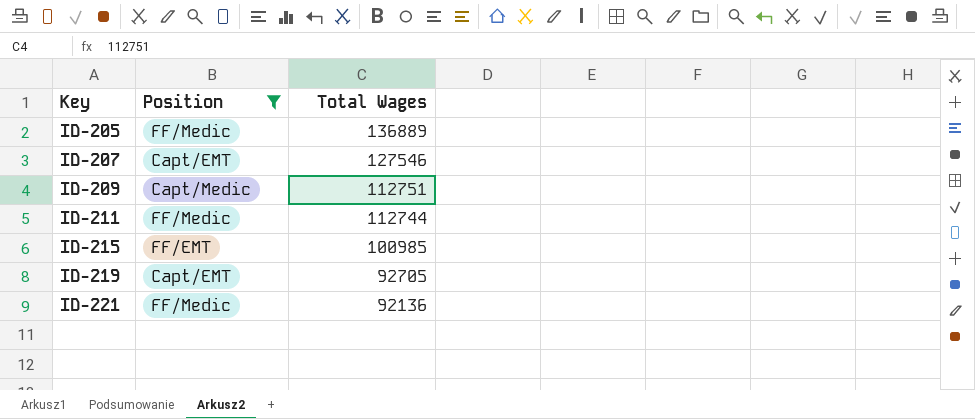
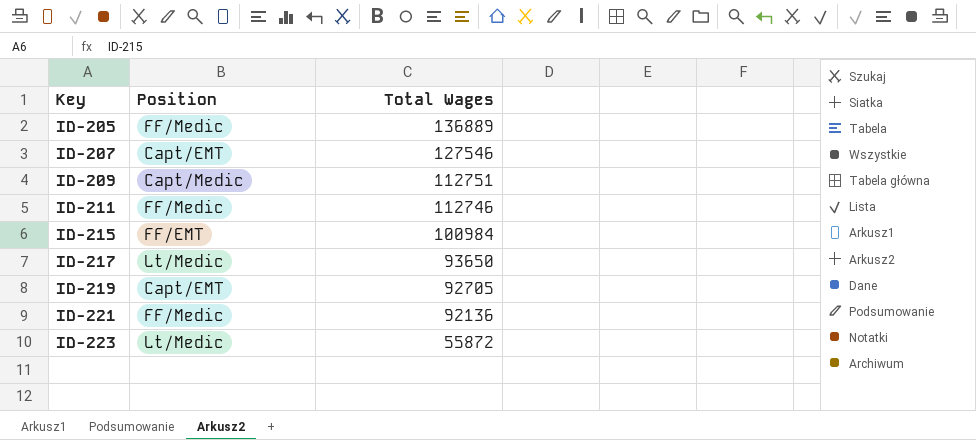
filter: Position != Lt/Medic -> none
ID-211 | Total Wages: 112744 -> 112746
ID-215 | Total Wages: 100985 -> 100984

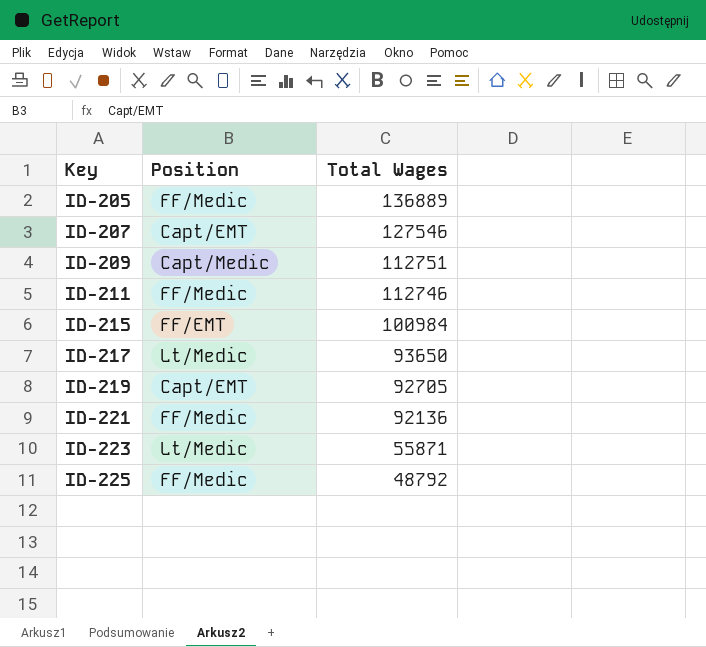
ID-223 | Total Wages: 55872 -> 55871
row ID-225: none -> FF/Medic | 48792

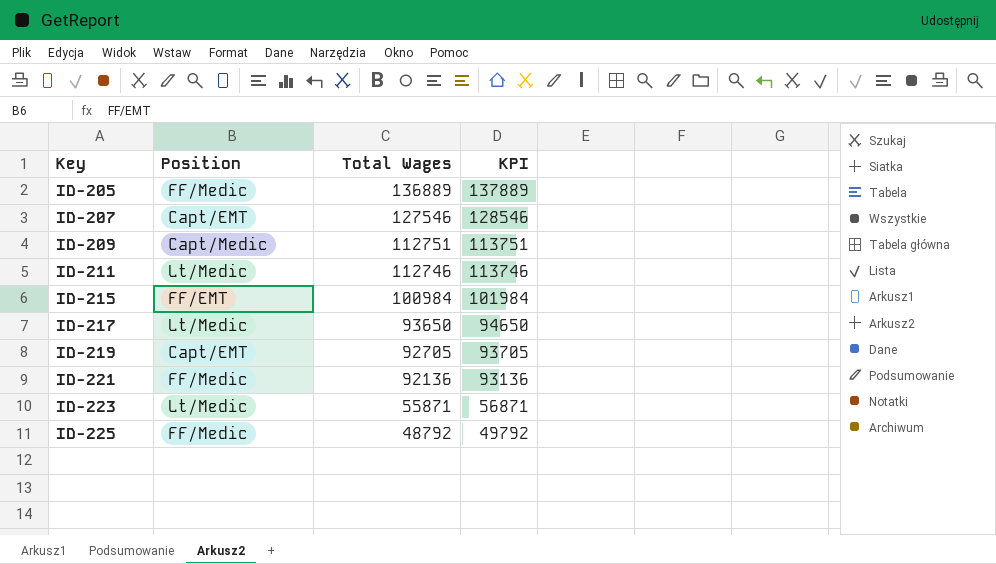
column KPI | formula: none -> [Total Wages] + 1000
ID-211 | Position: FF/Medic -> Lt/Medic

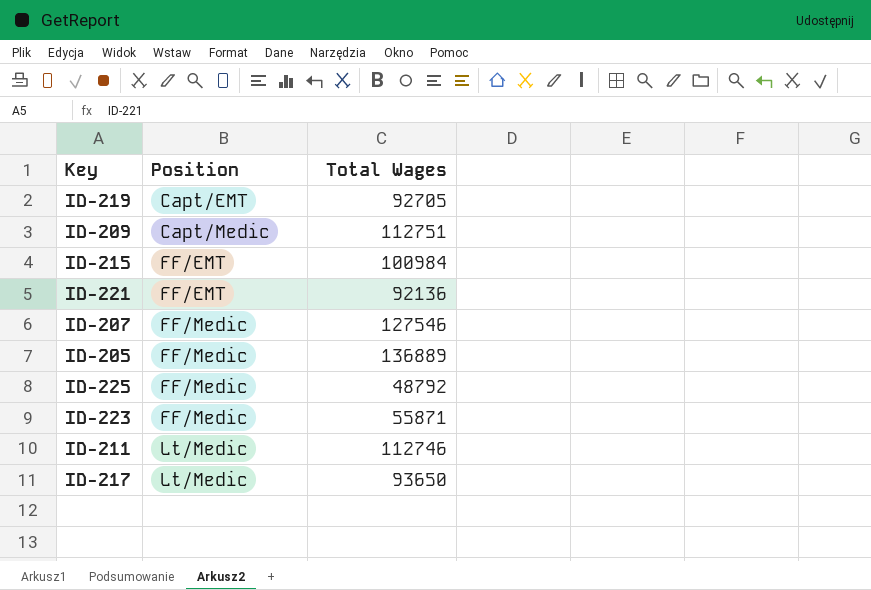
row order: Key ascending -> Position ascending
column KPI | formula: [Total Wages] + 1000 -> none
ID-221 | Position: FF/Medic -> FF/EMT
ID-207 | Position: Capt/EMT -> FF/Medic
ID-223 | Position: Lt/Medic -> FF/Medic

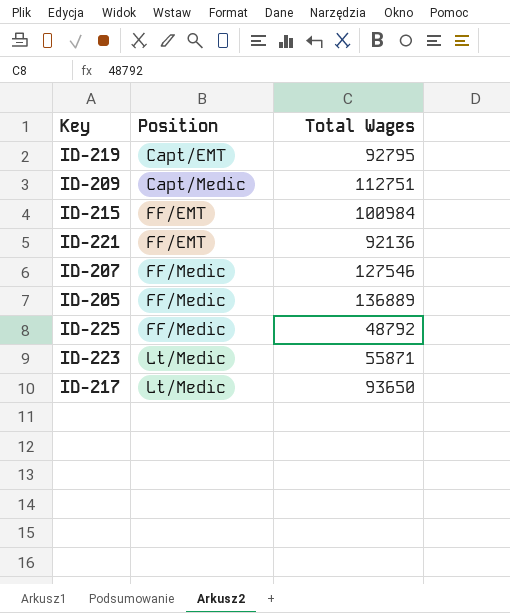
row ID-211: Lt/Medic | 112746 -> none
ID-219 | Total Wages: 92705 -> 92795
ID-223 | Position: FF/Medic -> Lt/Medic

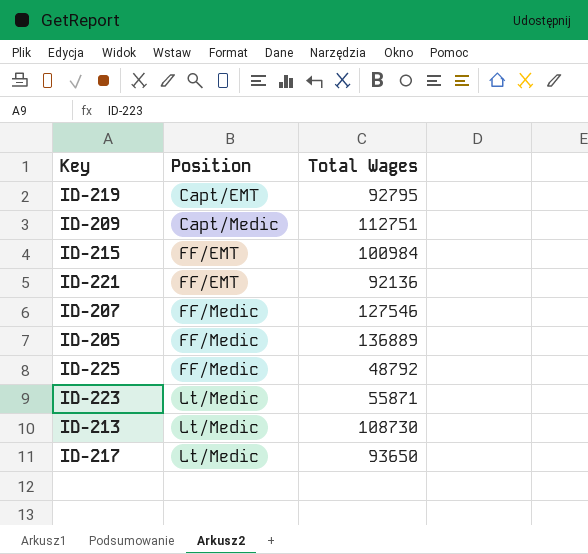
row ID-213: none -> Lt/Medic | 108730

